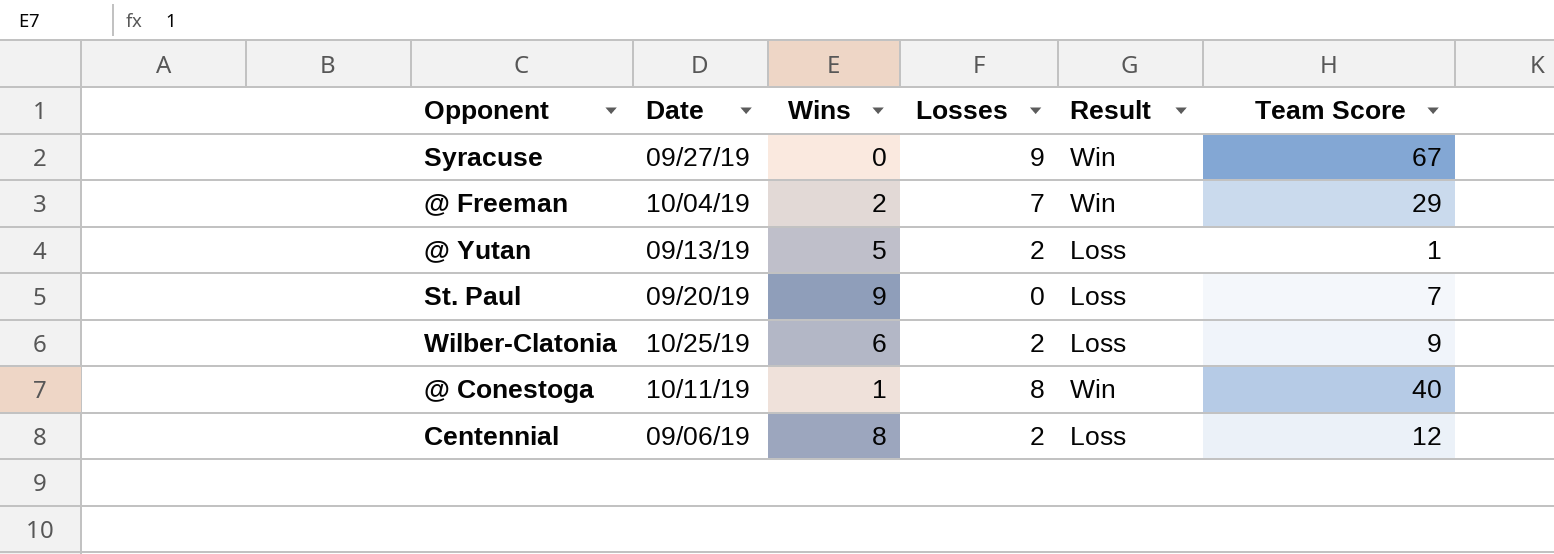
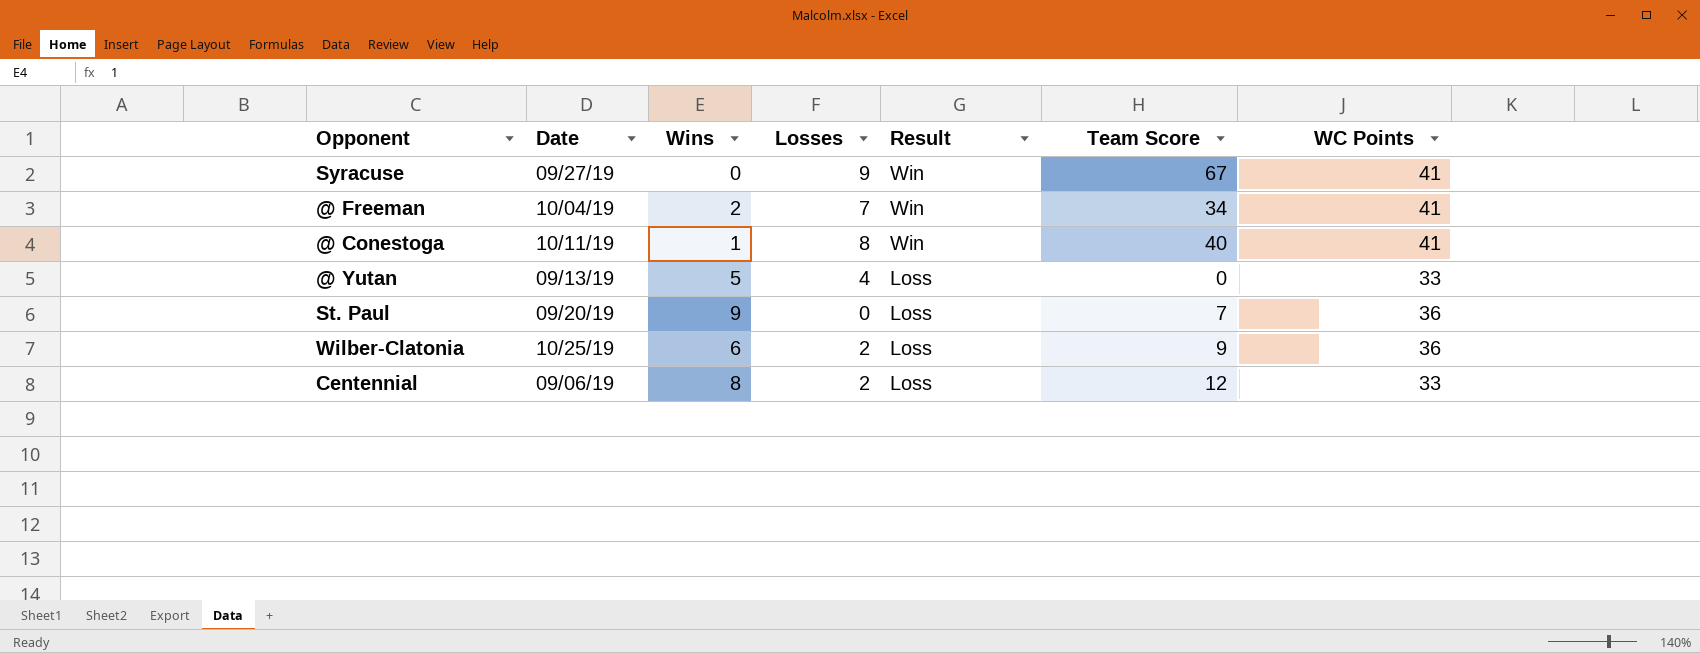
row order: none -> Result descending
column WC Points | position: none -> 7
@ Freeman | Team Score: 29 -> 34
@ Yutan | Losses: 2 -> 4
@ Yutan | Team Score: 1 -> 0

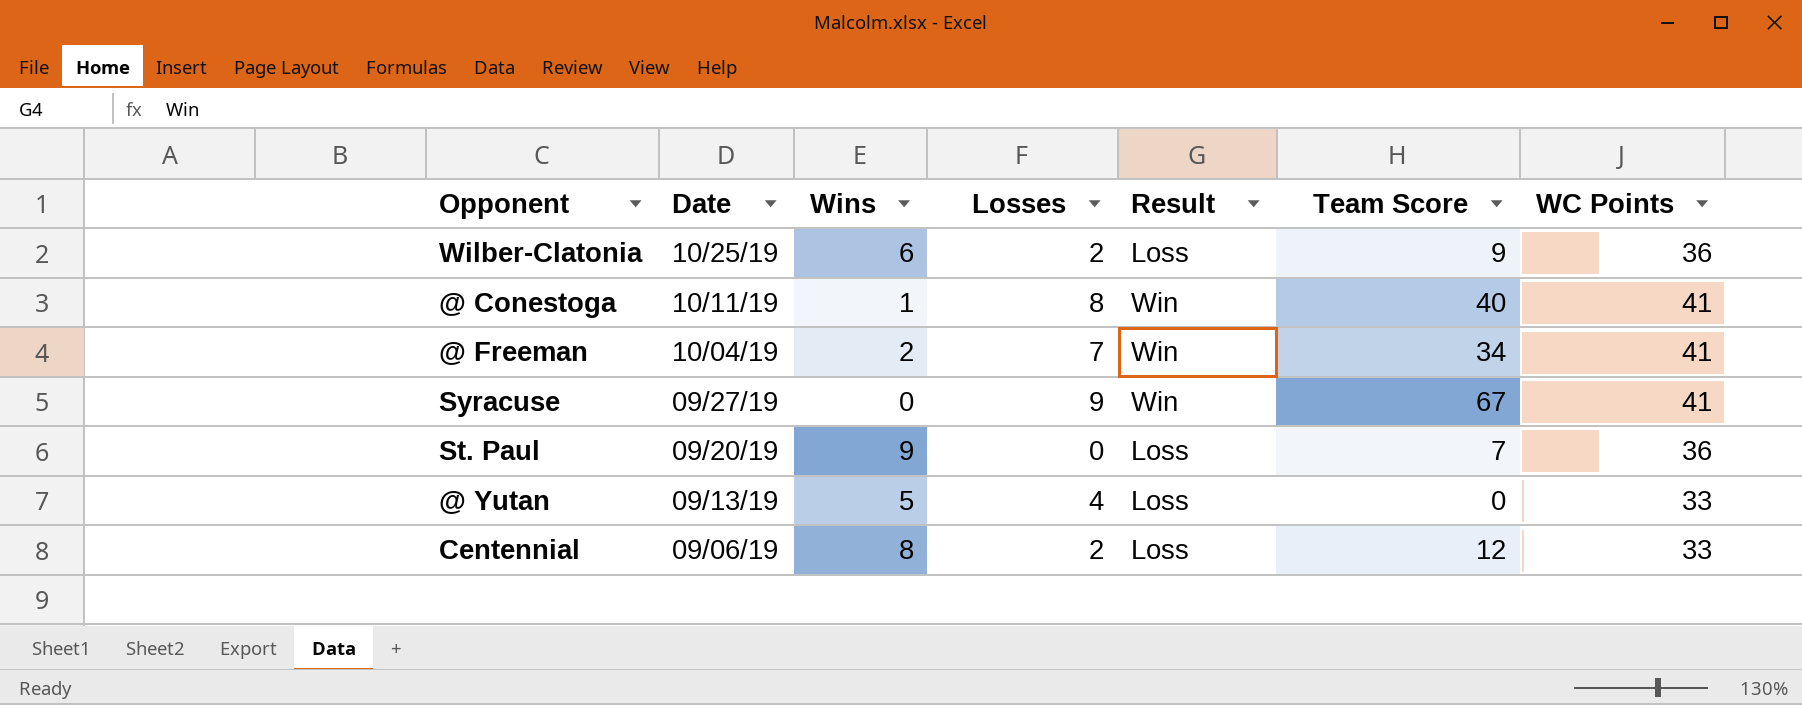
row order: Result descending -> Date descending

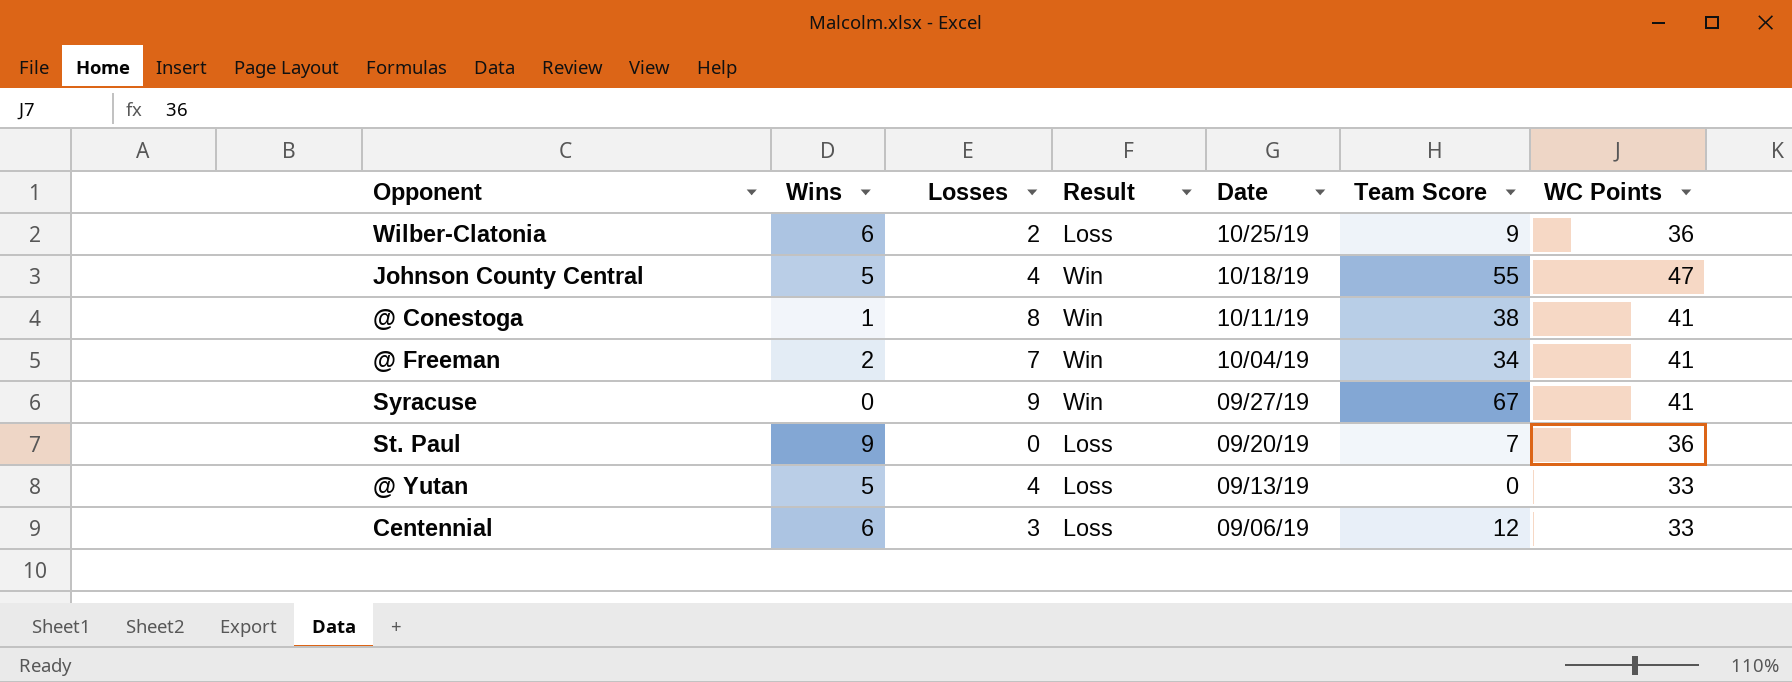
column Date | position: 2 -> 5
row Johnson County Central: none -> 5 | 4 | Win | 10/18/19 | 55 | 47
@ Conestoga | Team Score: 40 -> 38
Centennial | Wins: 8 -> 6
Centennial | Losses: 2 -> 3

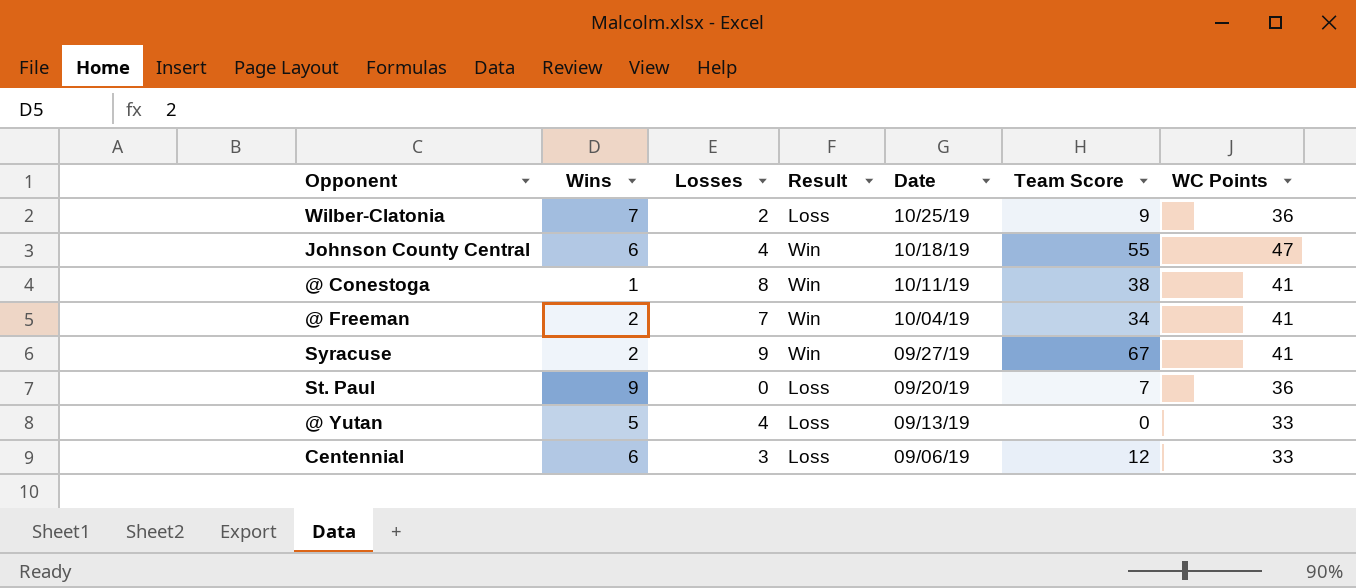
Wilber-Clatonia | Wins: 6 -> 7
Johnson County Central | Wins: 5 -> 6
Syracuse | Wins: 0 -> 2

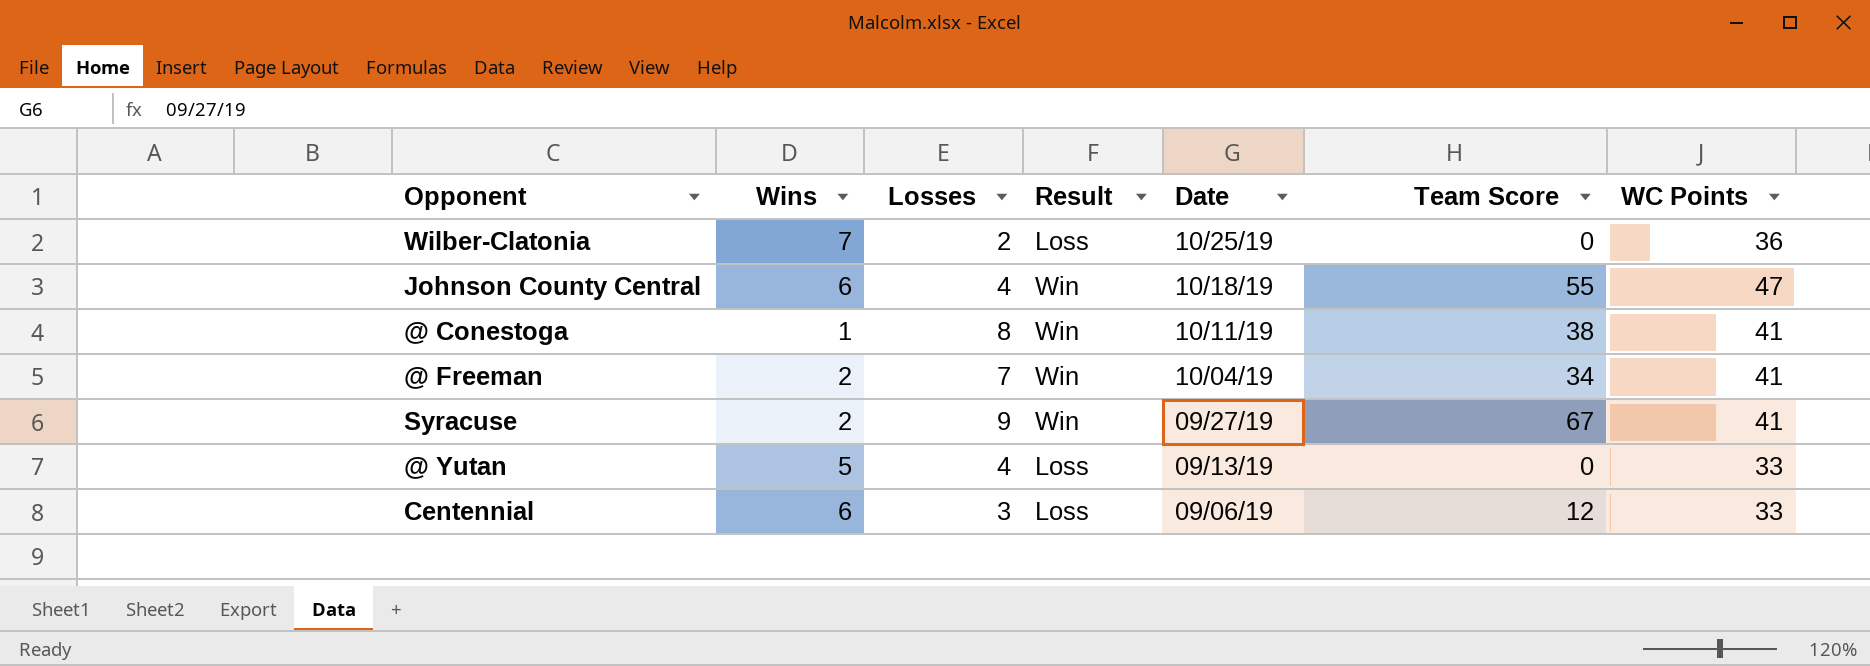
row St. Paul: 9 | 0 | Loss | 09/20/19 | 7 | 36 -> none
Wilber-Clatonia | Team Score: 9 -> 0

